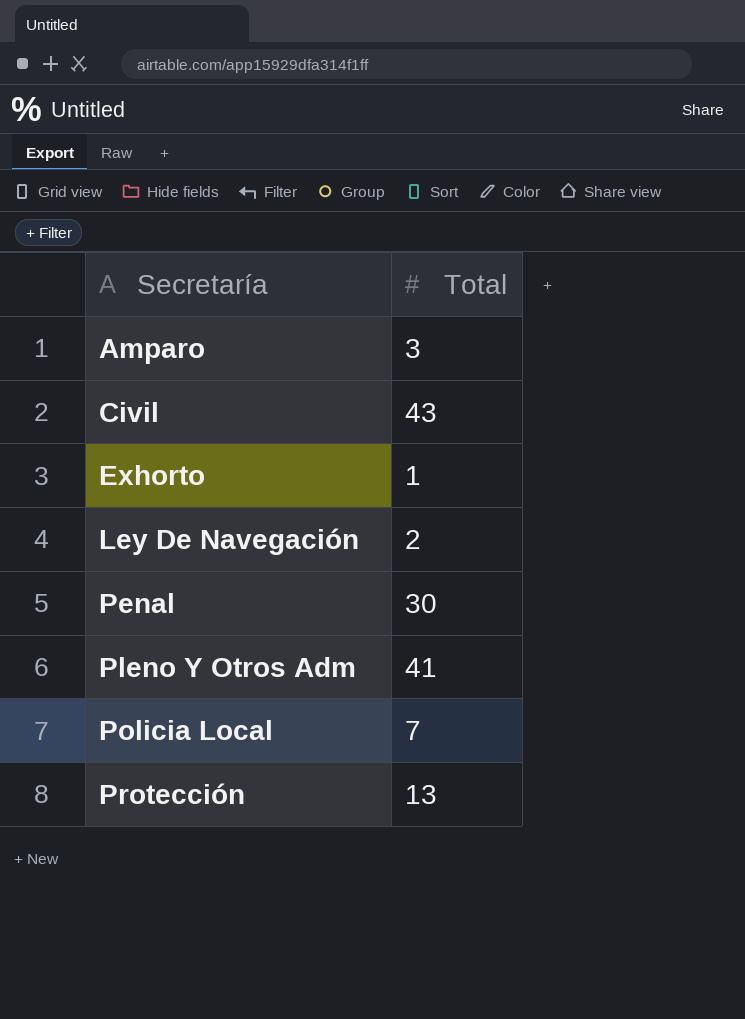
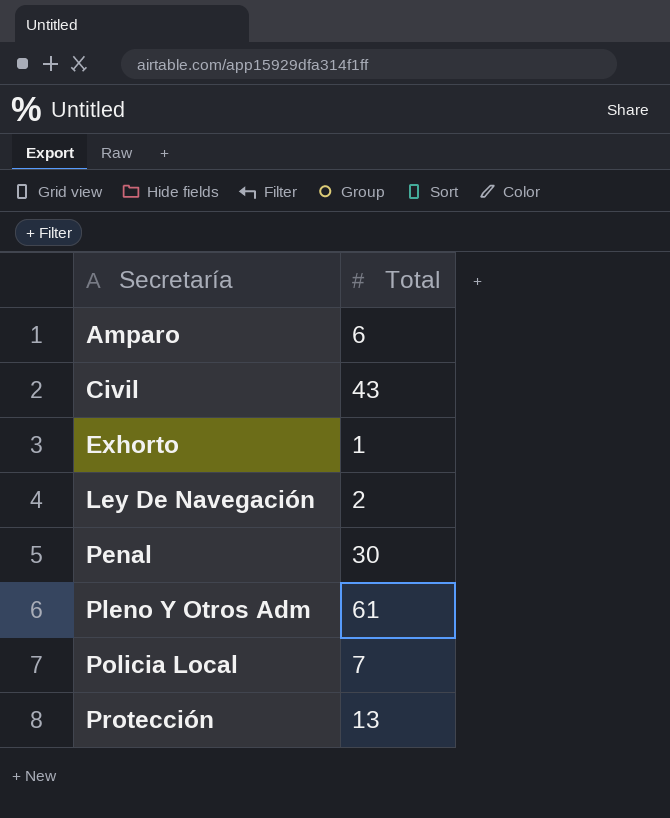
Amparo | Total: 3 -> 6
Pleno Y Otros Adm | Total: 41 -> 61

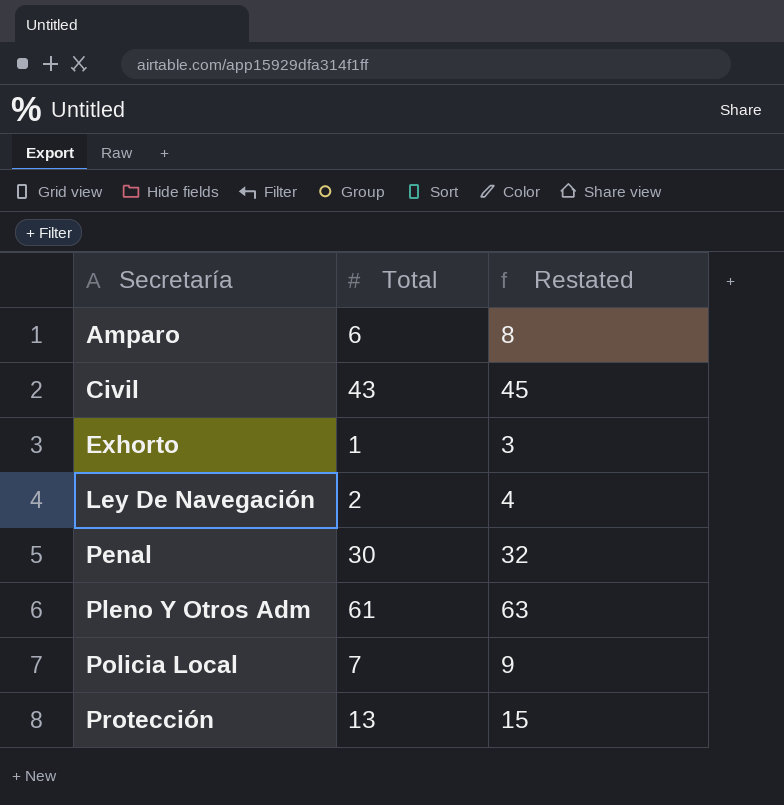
column Restated | formula: none -> [Total] + 2

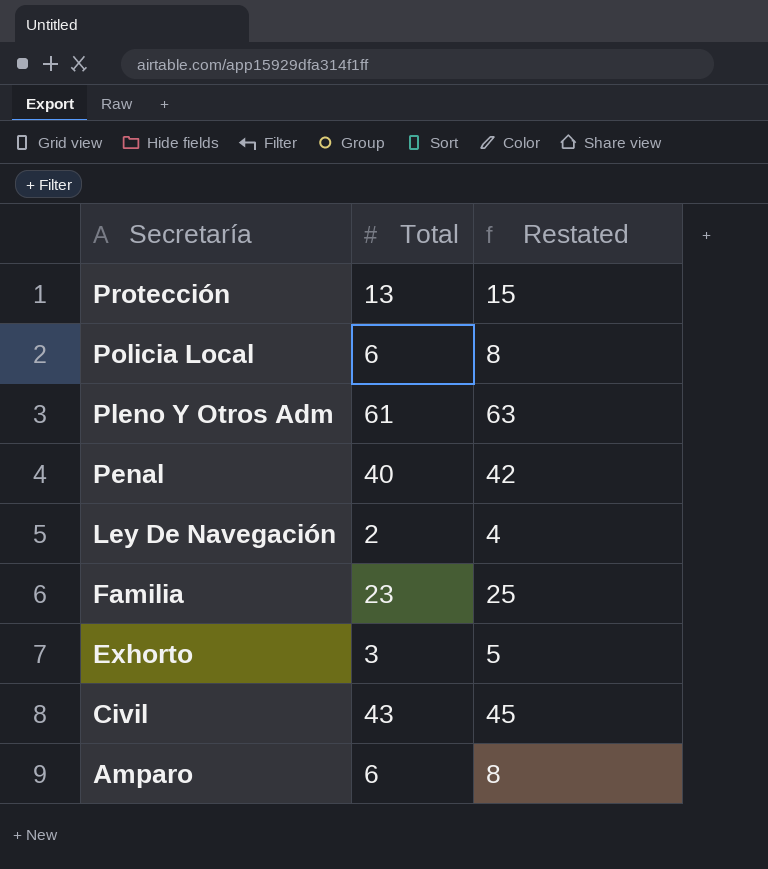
row order: Secretaría ascending -> Secretaría descending
Policia Local | Total: 7 -> 6
Policia Local | Restated: 9 -> 8
Penal | Total: 30 -> 40
Penal | Restated: 32 -> 42
row Familia: none -> 23 | 25
Exhorto | Total: 1 -> 3
Exhorto | Restated: 3 -> 5

